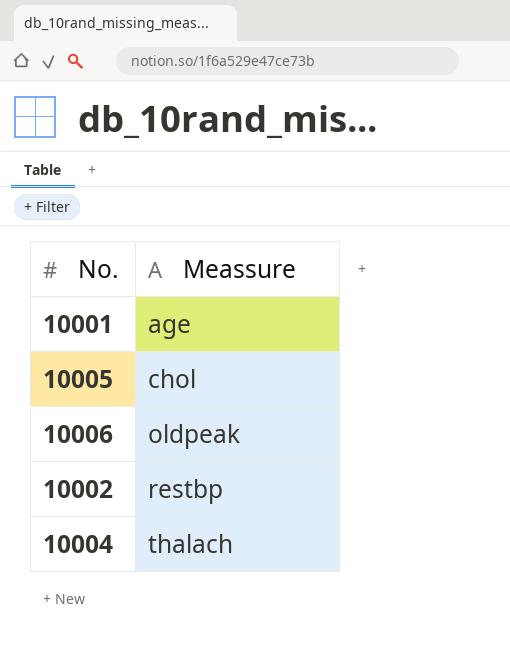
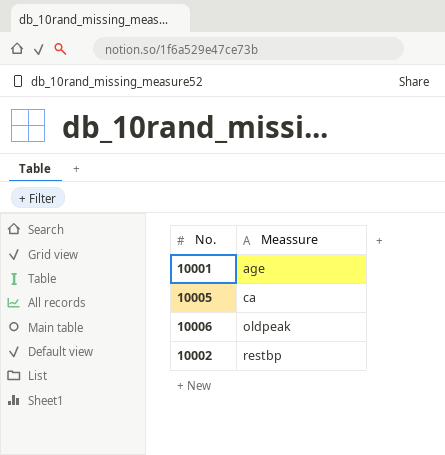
row 10004: thalach -> none
10005 | Meassure: chol -> ca

